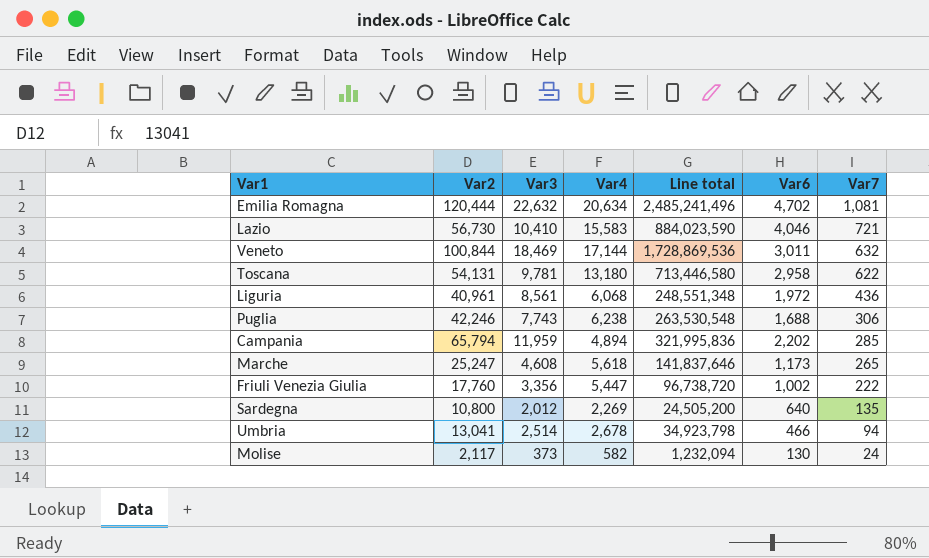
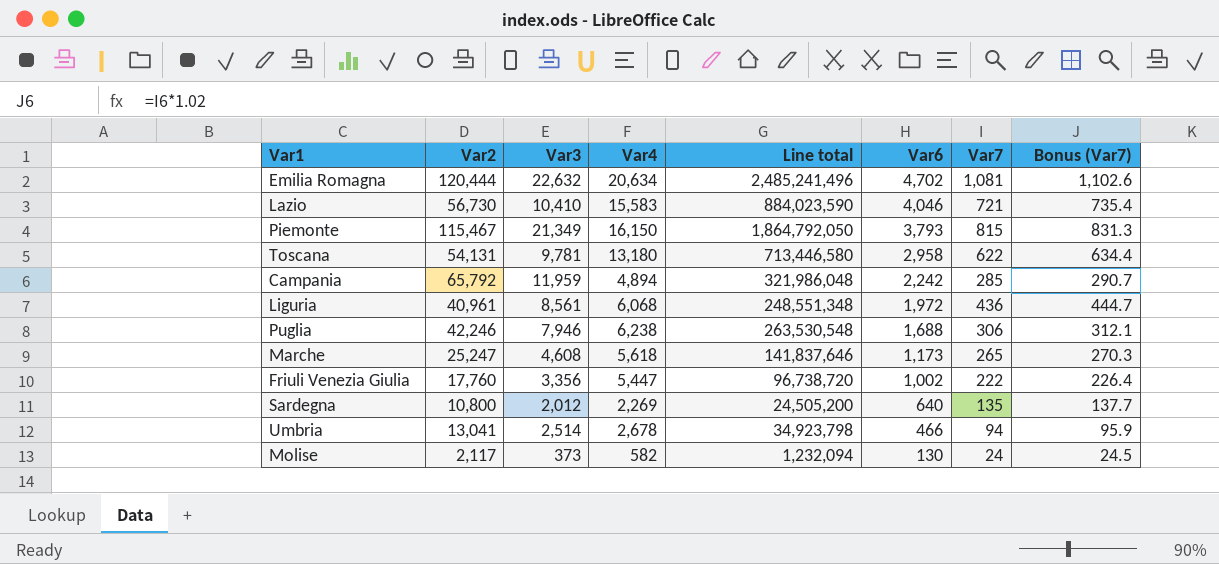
row order: Var7 descending -> Var6 descending
column Bonus (Var7) | formula: none -> [Var7] * 1.02
row Veneto: 100,844 | 18,469 | 17,144 | 1,728,869,536 | 3,011 | 632 -> none
row Piemonte: none -> 115,467 | 21,349 | 16,150 | 1,864,792,050 | 3,793 | 815 | 831.3
Campania | Var2: 65,794 -> 65,792
Campania | Line total: 321,995,836 -> 321,986,048
Campania | Var6: 2,202 -> 2,242
Puglia | Var3: 7,743 -> 7,946

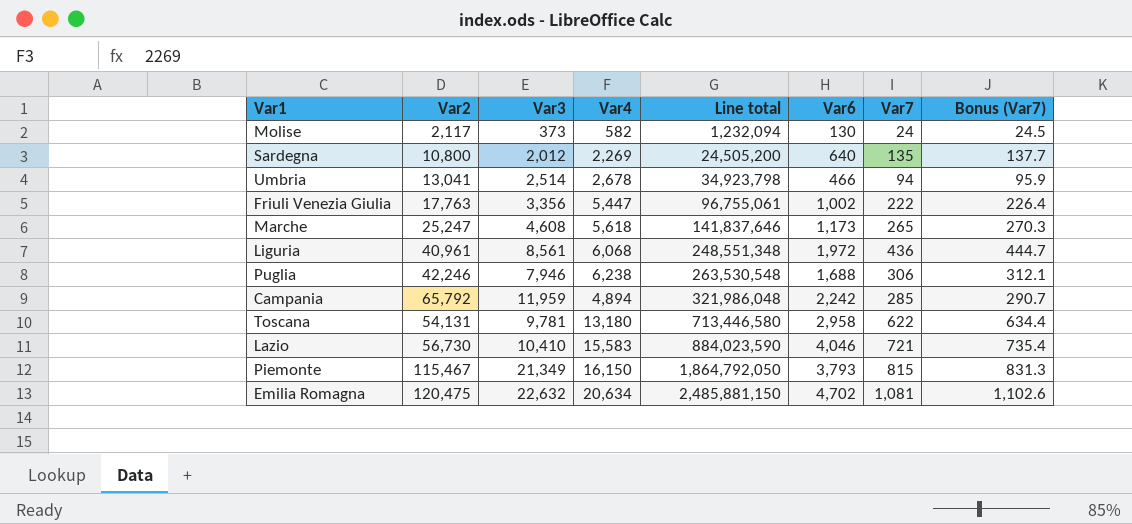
row order: Var6 descending -> Line total ascending
Friuli Venezia Giulia | Var2: 17,760 -> 17,763
Friuli Venezia Giulia | Line total: 96,738,720 -> 96,755,061
Emilia Romagna | Var2: 120,444 -> 120,475
Emilia Romagna | Line total: 2,485,241,496 -> 2,485,881,150

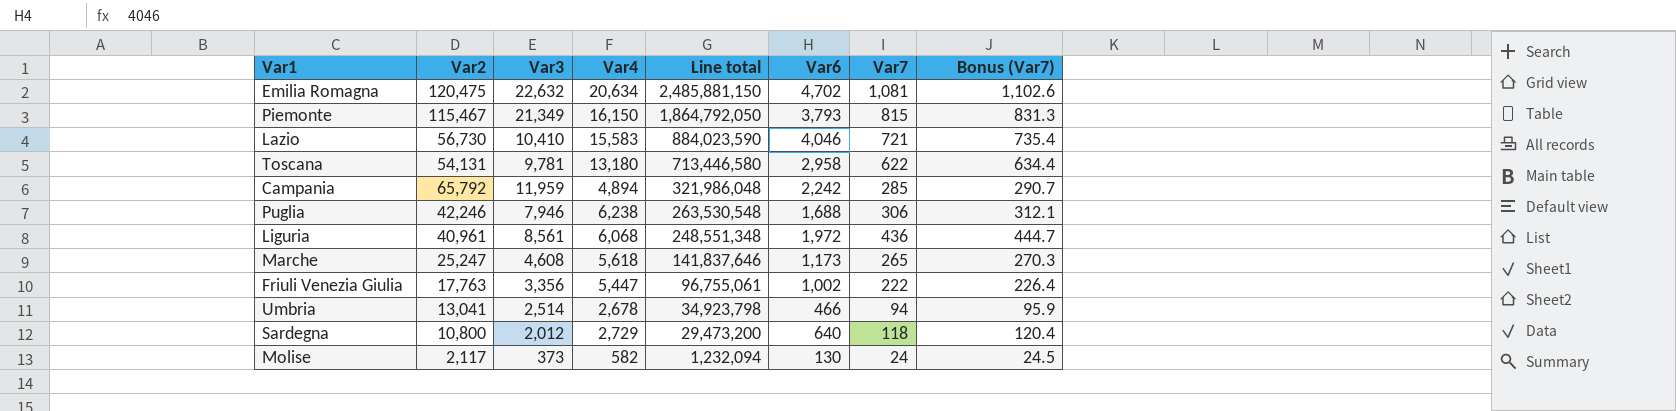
row order: Line total ascending -> Line total descending
Sardegna | Var4: 2,269 -> 2,729
Sardegna | Line total: 24,505,200 -> 29,473,200
Sardegna | Var7: 135 -> 118
Sardegna | Bonus (Var7): 137.7 -> 120.4

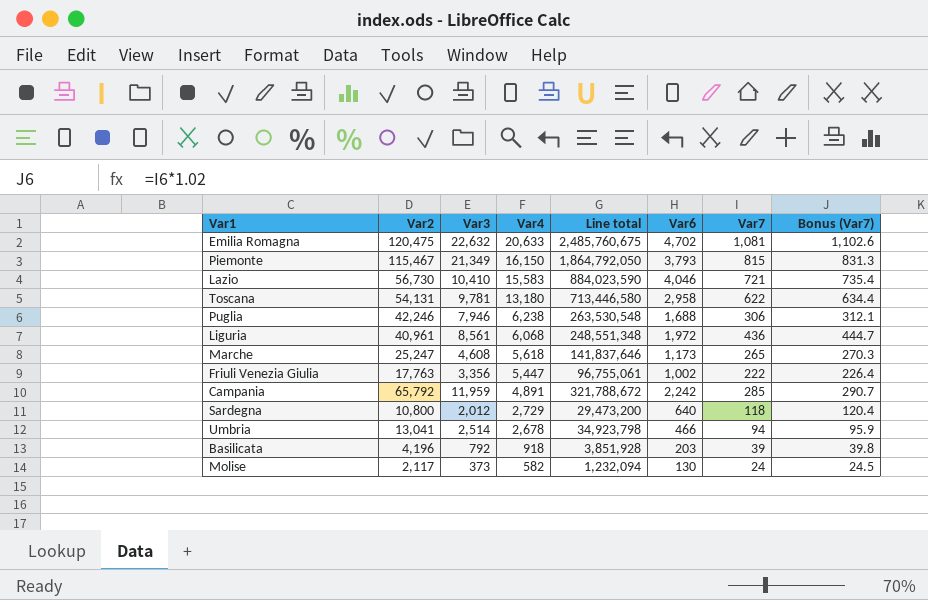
row order: Line total descending -> Var4 descending
Emilia Romagna | Var4: 20,634 -> 20,633
Emilia Romagna | Line total: 2,485,881,150 -> 2,485,760,675
Campania | Var4: 4,894 -> 4,891
Campania | Line total: 321,986,048 -> 321,788,672
row Basilicata: none -> 4,196 | 792 | 918 | 3,851,928 | 203 | 39 | 39.8

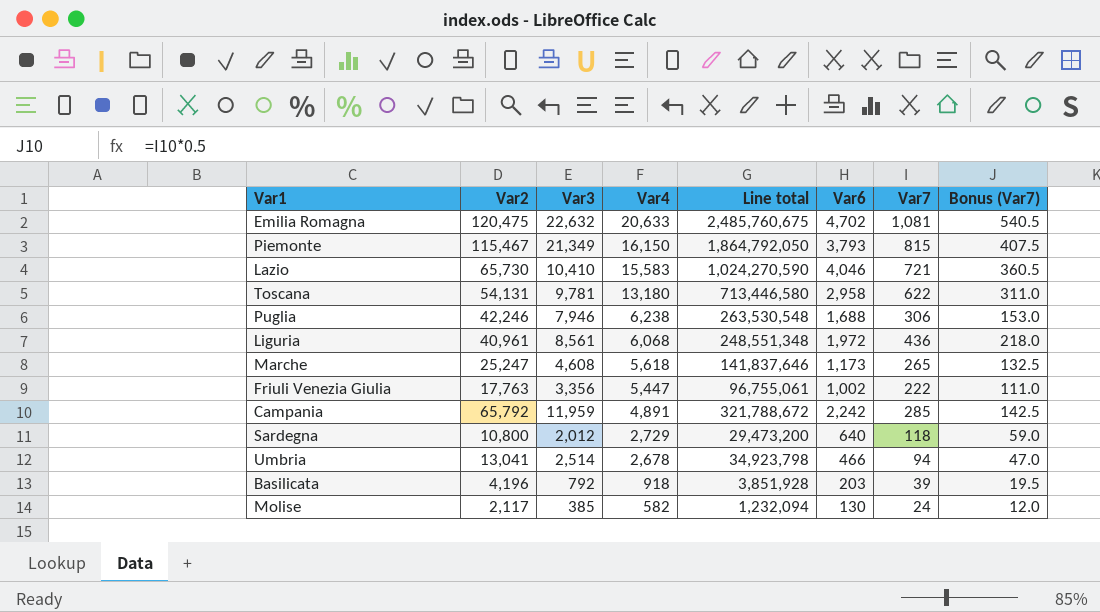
column Bonus (Var7) | formula: [Var7] * 1.02 -> [Var7] * 0.5
Lazio | Var2: 56,730 -> 65,730
Lazio | Line total: 884,023,590 -> 1,024,270,590
Molise | Var3: 373 -> 385

